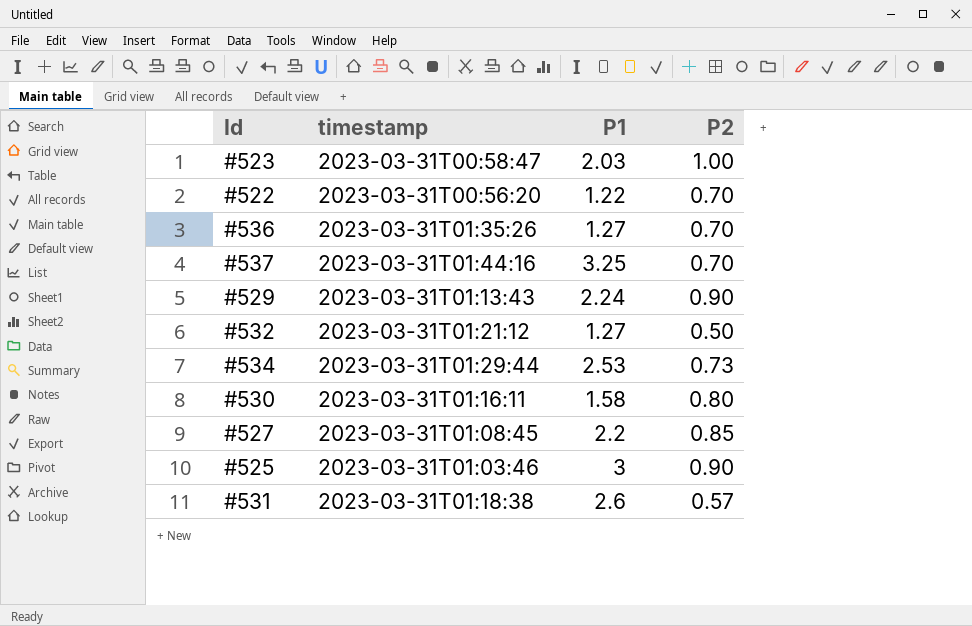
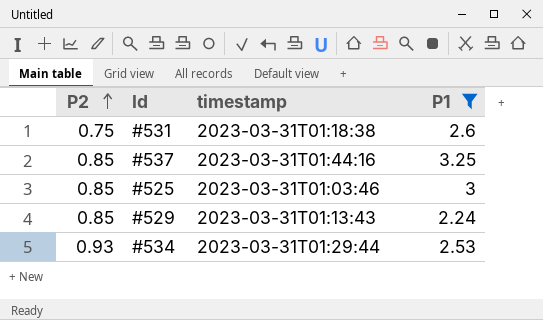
filter: none -> P1 >= 2.24
row order: none -> P2 ascending
column P2 | position: 4 -> 1
#531 | P2: 0.57 -> 0.75
#537 | P2: 0.70 -> 0.85
#525 | P2: 0.90 -> 0.85
#529 | P2: 0.90 -> 0.85
#534 | P2: 0.73 -> 0.93

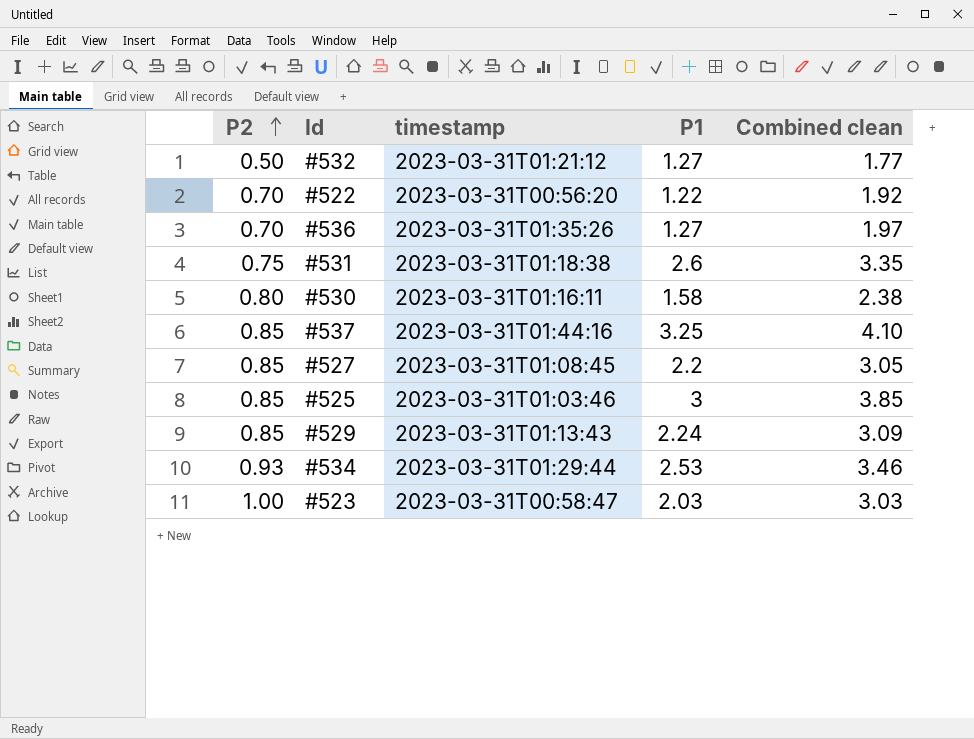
filter: P1 >= 2.24 -> none
column Combined clean | formula: none -> [P2] + [P1]

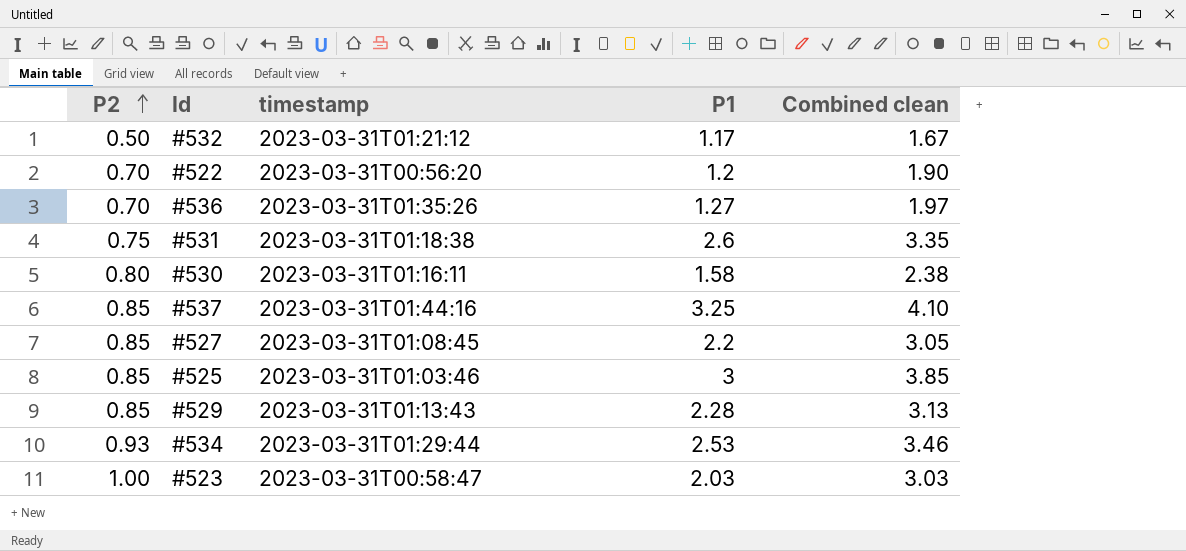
#532 | P1: 1.27 -> 1.17
#532 | Combined clean: 1.77 -> 1.67
#522 | P1: 1.22 -> 1.2
#522 | Combined clean: 1.92 -> 1.90
#529 | P1: 2.24 -> 2.28
#529 | Combined clean: 3.09 -> 3.13

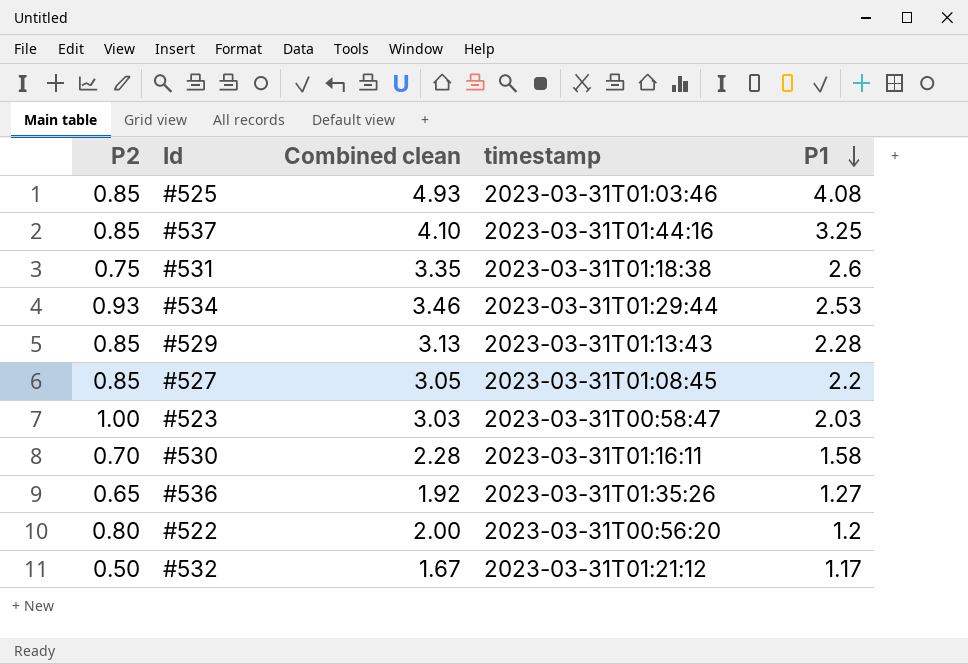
row order: P2 ascending -> P1 descending
column Combined clean | position: 5 -> 3
#525 | Combined clean: 3.85 -> 4.93
#525 | P1: 3 -> 4.08
#530 | P2: 0.80 -> 0.70
#530 | Combined clean: 2.38 -> 2.28
#536 | P2: 0.70 -> 0.65
#536 | Combined clean: 1.97 -> 1.92
#522 | P2: 0.70 -> 0.80
#522 | Combined clean: 1.90 -> 2.00

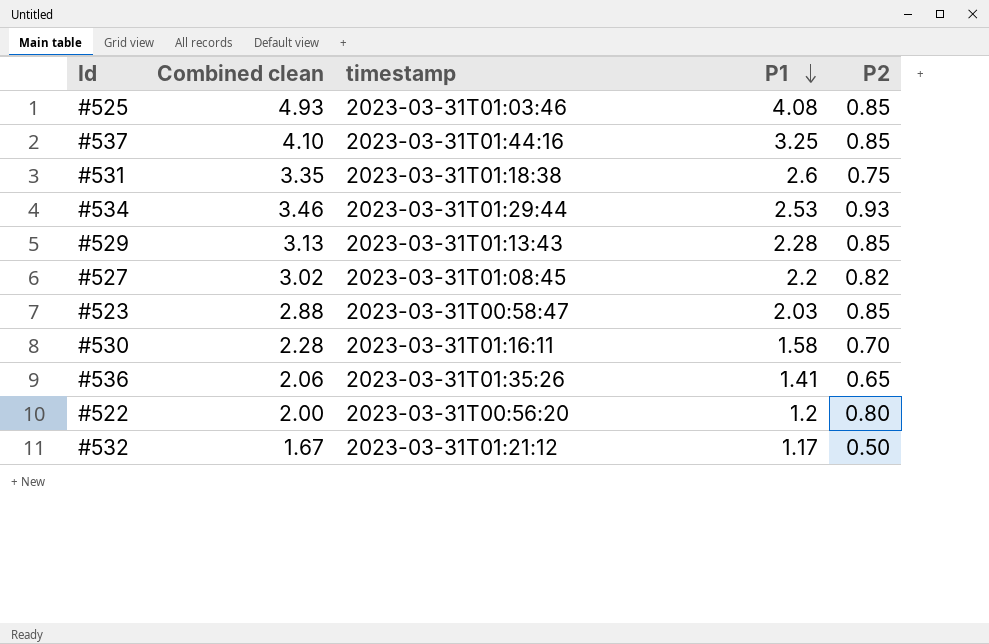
column P2 | position: 1 -> 5
#527 | Combined clean: 3.05 -> 3.02
#527 | P2: 0.85 -> 0.82
#523 | Combined clean: 3.03 -> 2.88
#523 | P2: 1.00 -> 0.85
#536 | Combined clean: 1.92 -> 2.06
#536 | P1: 1.27 -> 1.41

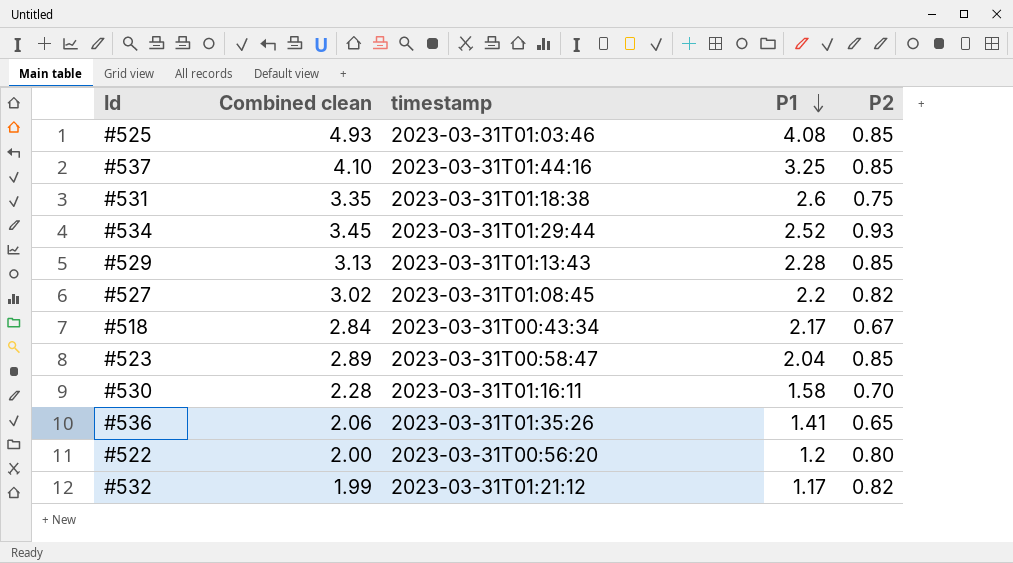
#534 | Combined clean: 3.46 -> 3.45
#534 | P1: 2.53 -> 2.52
row #518: none -> 2.84 | 2023-03-31T00:43:34 | 2.17 | 0.67
#523 | Combined clean: 2.88 -> 2.89
#523 | P1: 2.03 -> 2.04
#532 | Combined clean: 1.67 -> 1.99
#532 | P2: 0.50 -> 0.82

